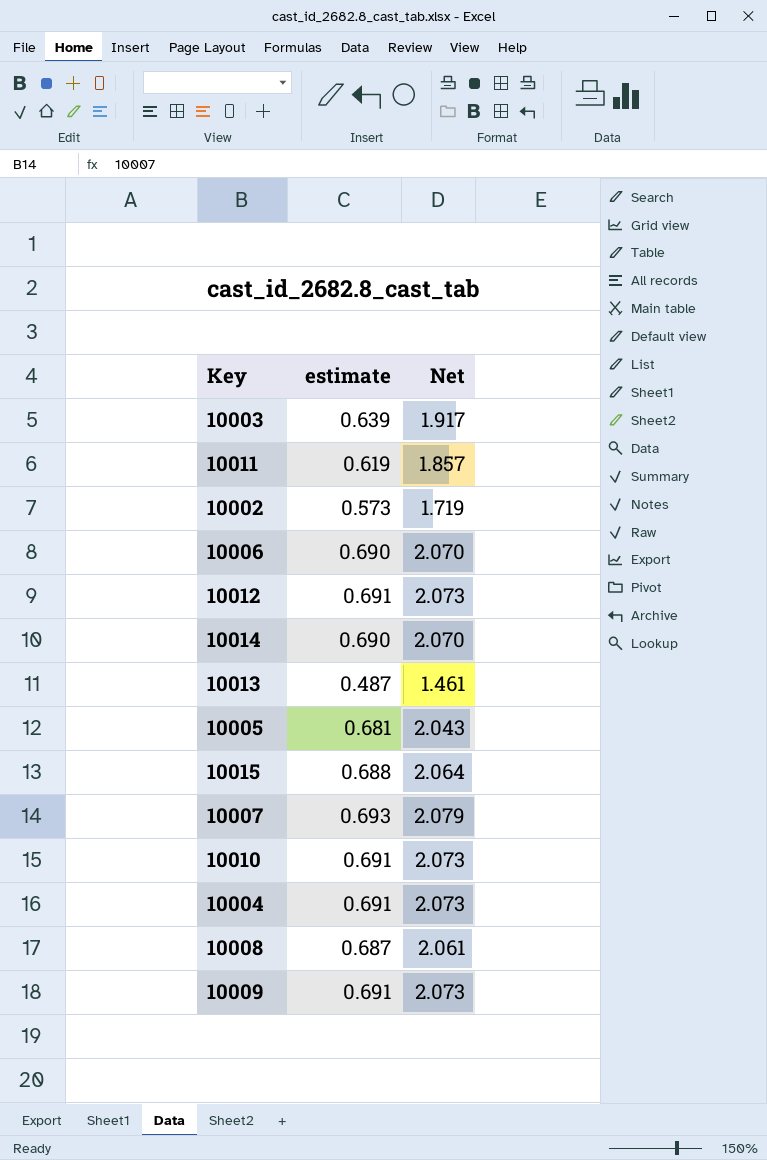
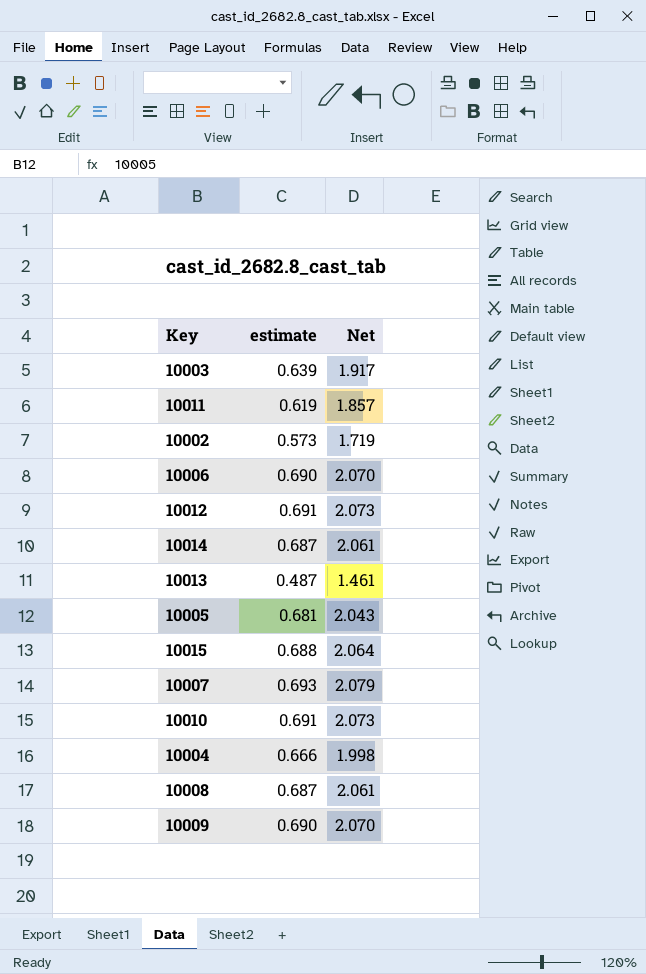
10014 | estimate: 0.690 -> 0.687
10014 | Net: 2.070 -> 2.061
10004 | estimate: 0.691 -> 0.666
10004 | Net: 2.073 -> 1.998
10009 | estimate: 0.691 -> 0.690
10009 | Net: 2.073 -> 2.070

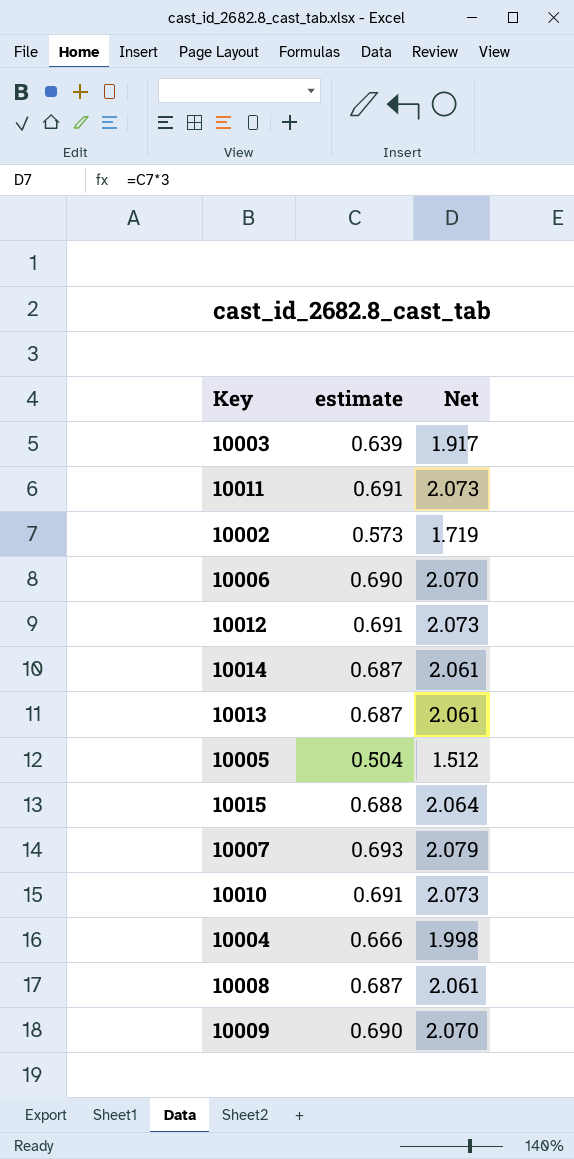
10011 | estimate: 0.619 -> 0.691
10011 | Net: 1.857 -> 2.073
10013 | estimate: 0.487 -> 0.687
10013 | Net: 1.461 -> 2.061
10005 | estimate: 0.681 -> 0.504
10005 | Net: 2.043 -> 1.512

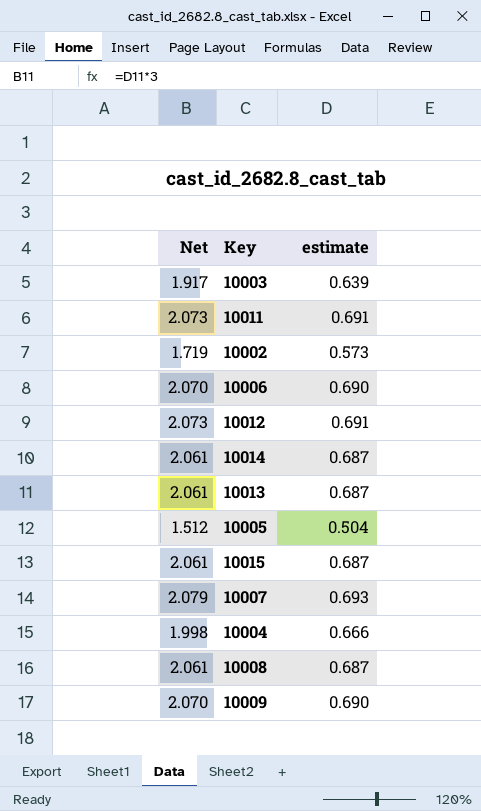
column Net | position: 3 -> 1
row 10010: 0.691 | 2.073 -> none
10015 | Net: 2.064 -> 2.061
10015 | estimate: 0.688 -> 0.687

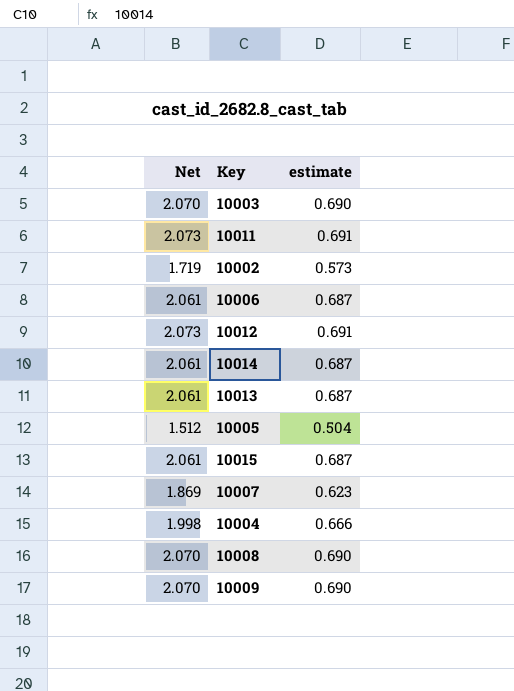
10003 | Net: 1.917 -> 2.070
10003 | estimate: 0.639 -> 0.690
10006 | Net: 2.070 -> 2.061
10006 | estimate: 0.690 -> 0.687
10007 | Net: 2.079 -> 1.869
10007 | estimate: 0.693 -> 0.623
10008 | Net: 2.061 -> 2.070
10008 | estimate: 0.687 -> 0.690

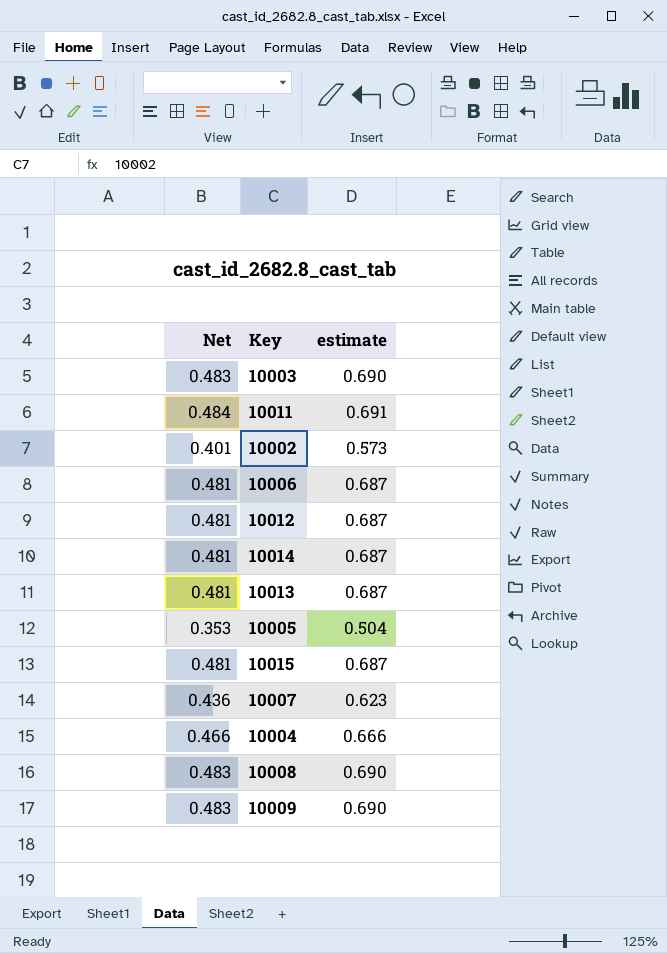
column Net | formula: [estimate] * 3 -> [estimate] * 0.7
10012 | estimate: 0.691 -> 0.687

